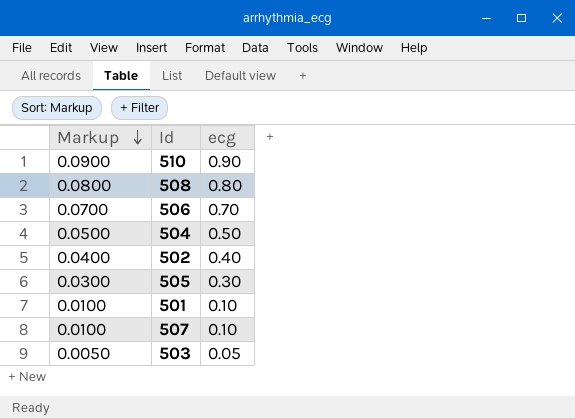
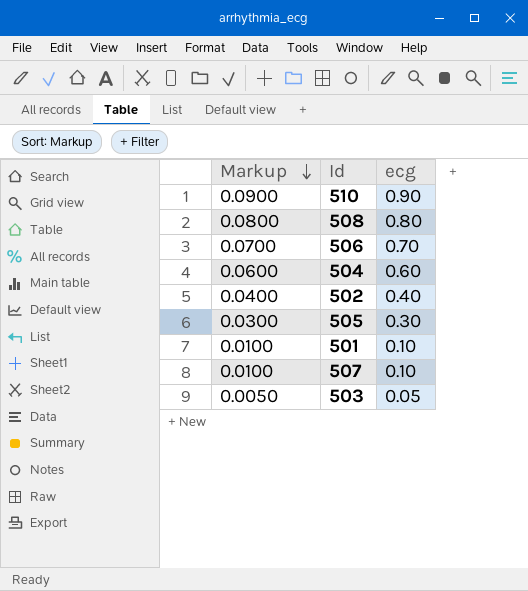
504 | Markup: 0.0500 -> 0.0600
504 | ecg: 0.50 -> 0.60

